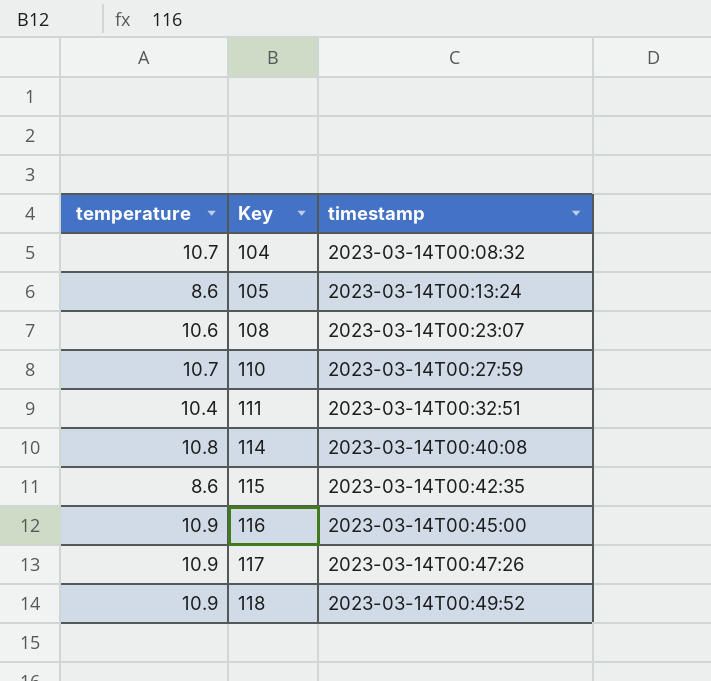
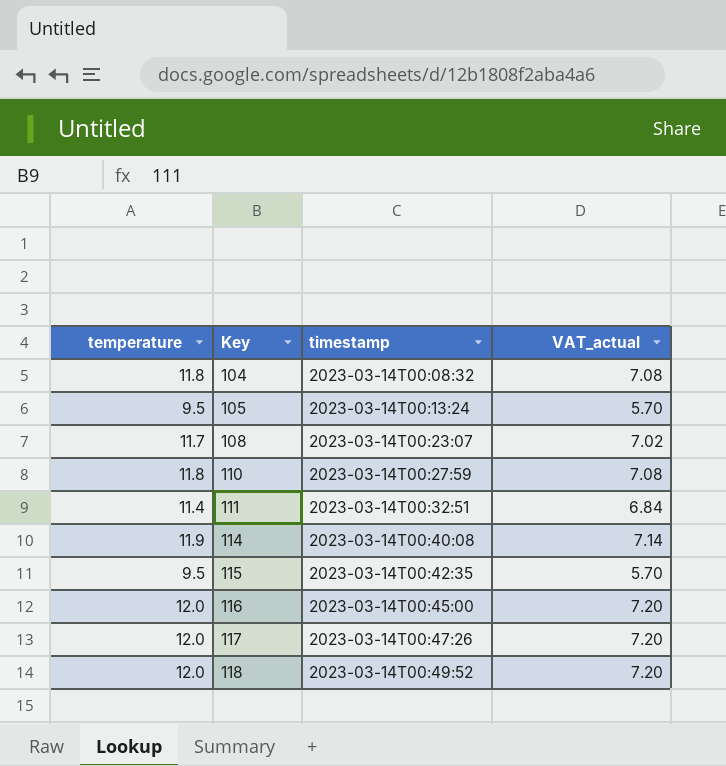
column VAT_actual | formula: none -> [temperature] * 0.6
104 | temperature: 10.7 -> 11.8
105 | temperature: 8.6 -> 9.5
108 | temperature: 10.6 -> 11.7
110 | temperature: 10.7 -> 11.8
111 | temperature: 10.4 -> 11.4
114 | temperature: 10.8 -> 11.9
115 | temperature: 8.6 -> 9.5
116 | temperature: 10.9 -> 12.0
117 | temperature: 10.9 -> 12.0
118 | temperature: 10.9 -> 12.0

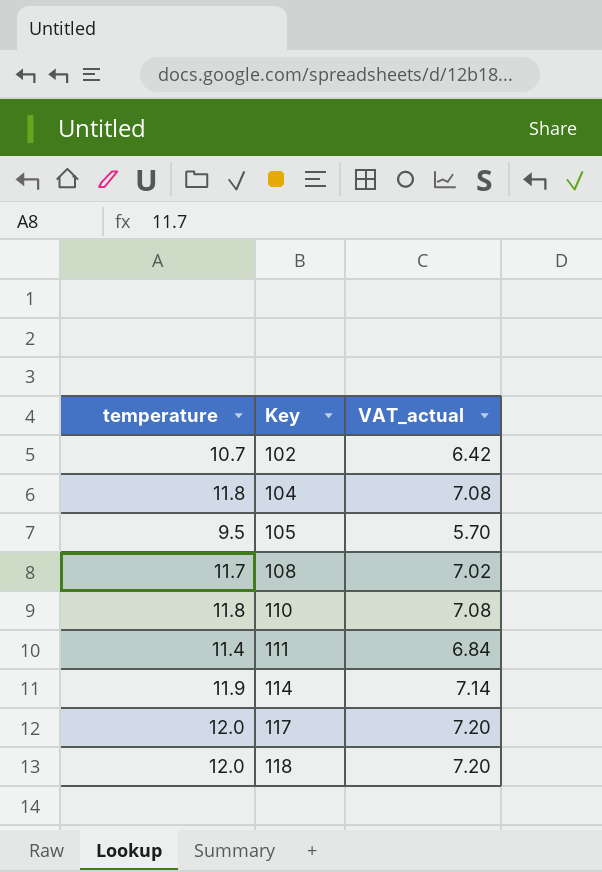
column timestamp | position: 3 -> none
row 115: 9.5 | 2023-03-14T00:42:35 | 5.70 -> none
row 116: 12.0 | 2023-03-14T00:45:00 | 7.20 -> none
row 102: none -> 10.7 | 6.42

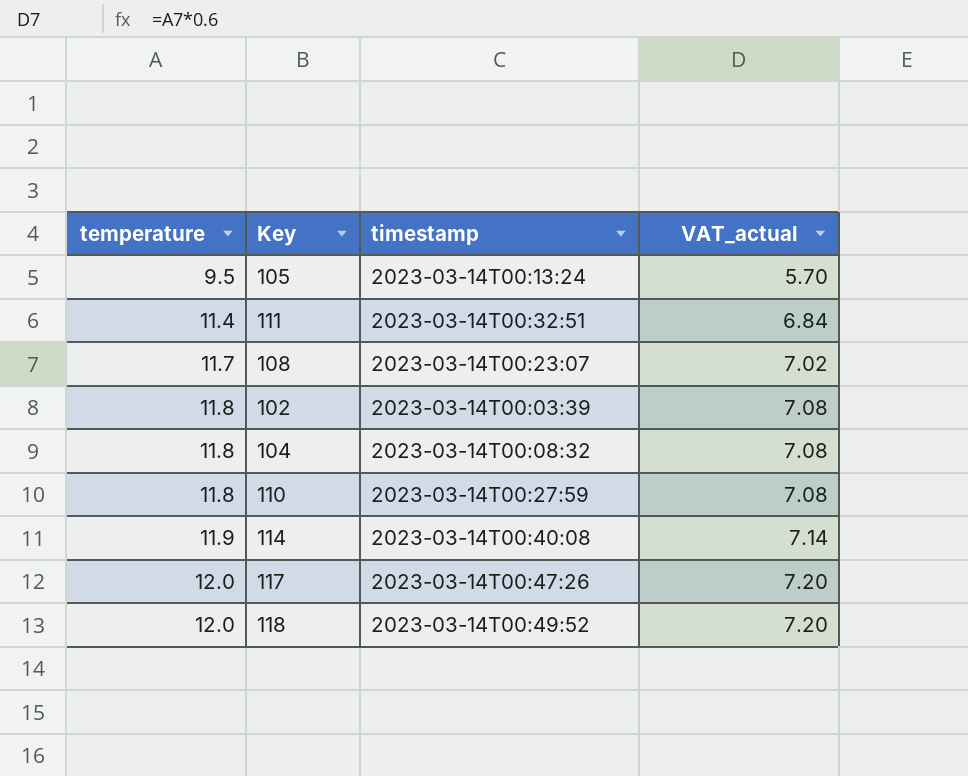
row order: Key ascending -> temperature ascending
column timestamp | position: none -> 3
102 | temperature: 10.7 -> 11.8
102 | VAT_actual: 6.42 -> 7.08

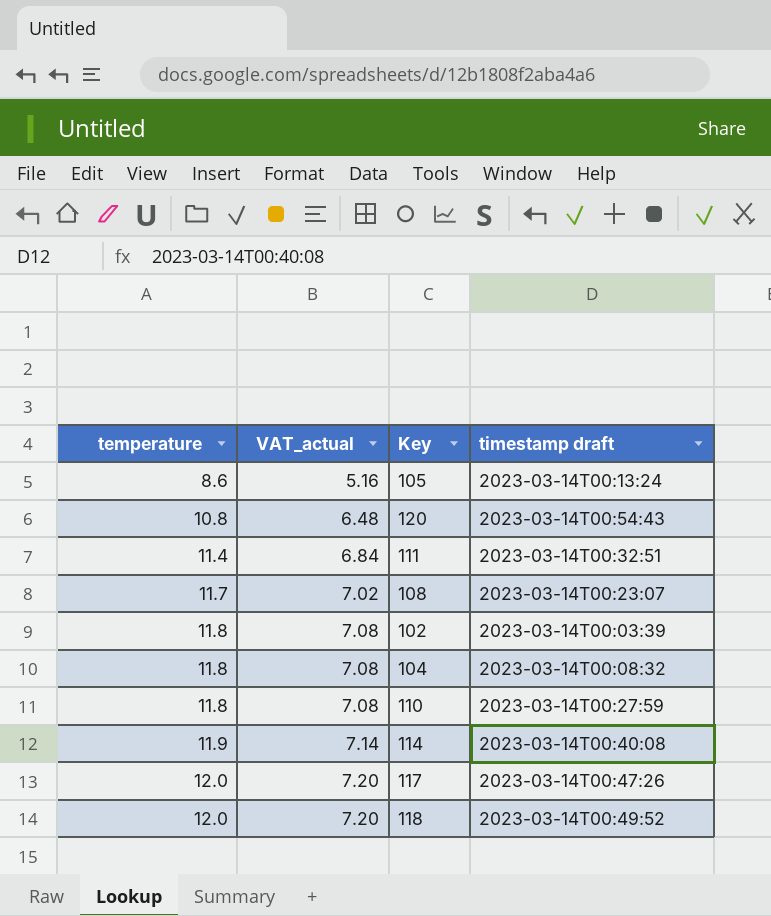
column VAT_actual | position: 4 -> 2
column name: timestamp -> timestamp draft
105 | temperature: 9.5 -> 8.6
105 | VAT_actual: 5.70 -> 5.16
row 120: none -> 10.8 | 6.48 | 2023-03-14T00:54:43

